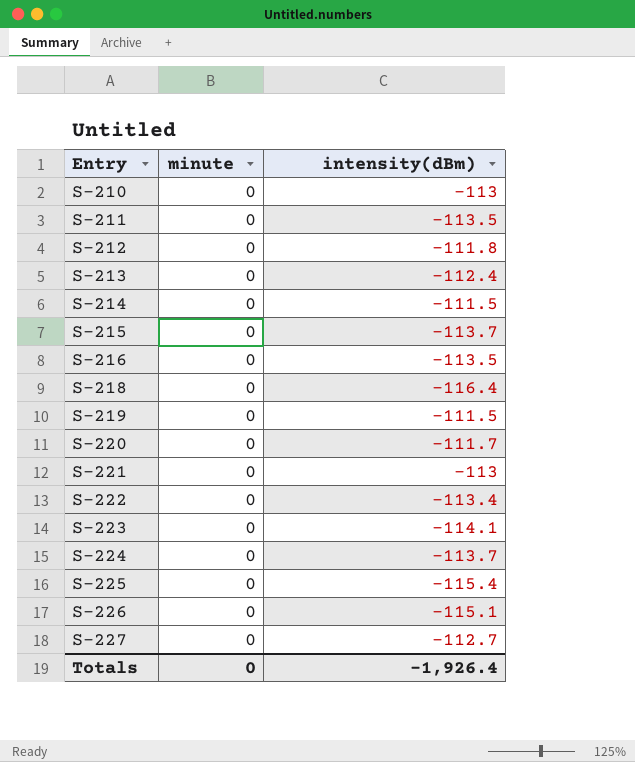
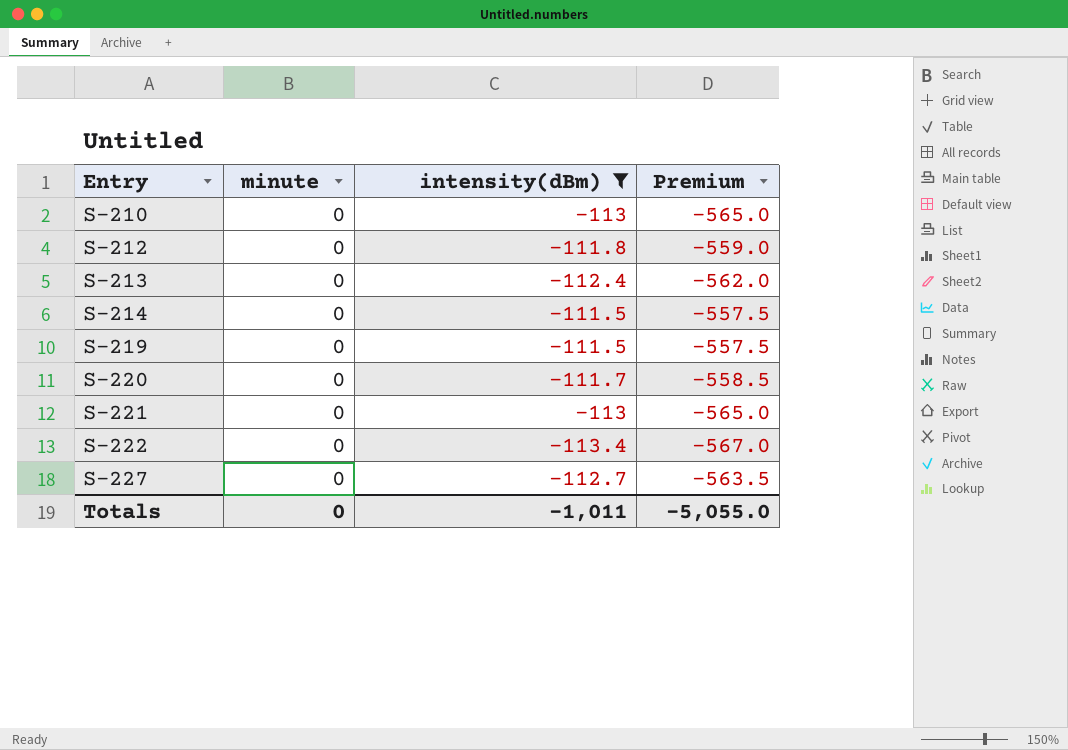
filter: none -> intensity(dBm) >= -113.4
column Premium | formula: none -> [intensity(dBm)] * 5
Totals | intensity(dBm): -1,926.4 -> -1,011

